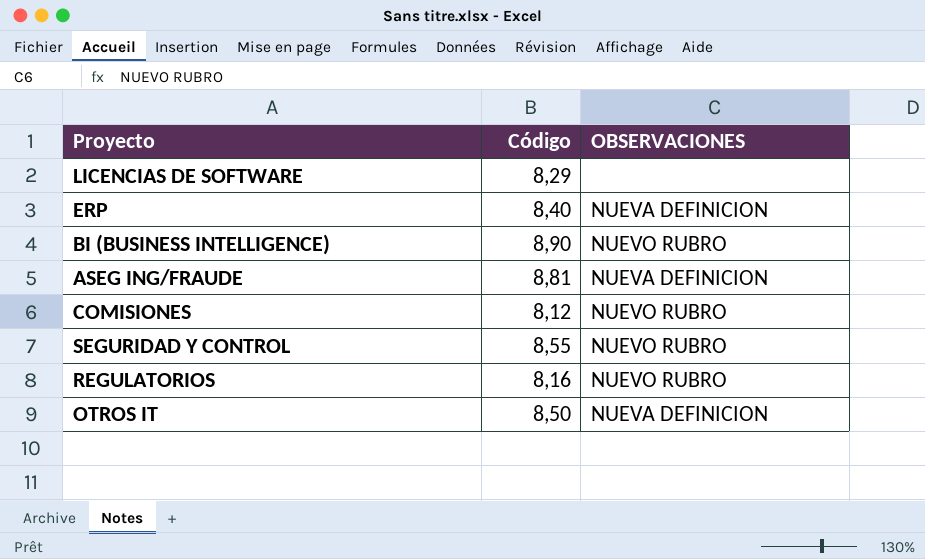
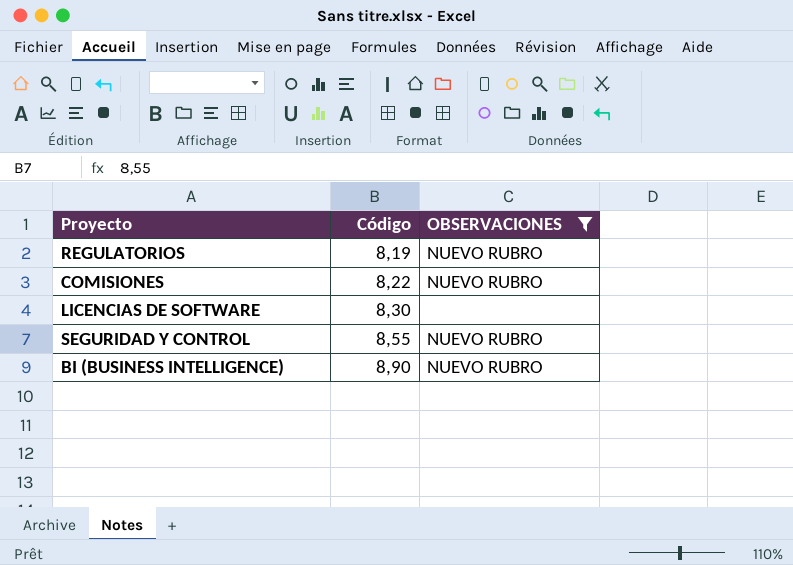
filter: none -> OBSERVACIONES != NUEVA DEFINICION
row order: none -> Código ascending
REGULATORIOS | Código: 8,16 -> 8,19
COMISIONES | Código: 8,12 -> 8,22
LICENCIAS DE SOFTWARE | Código: 8,29 -> 8,30

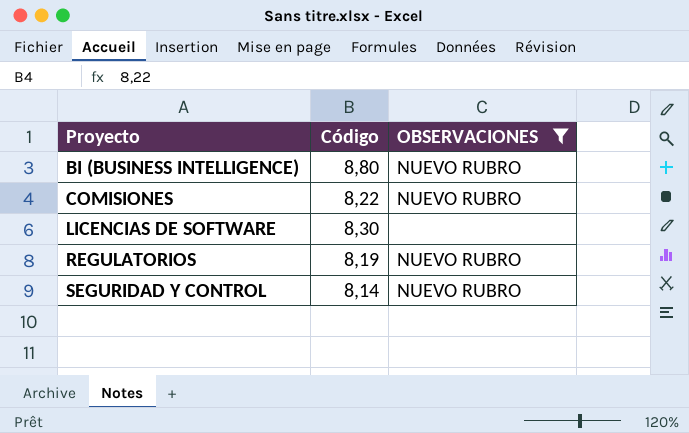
row order: Código ascending -> Proyecto ascending
BI (BUSINESS INTELLIGENCE) | Código: 8,90 -> 8,80
SEGURIDAD Y CONTROL | Código: 8,55 -> 8,14

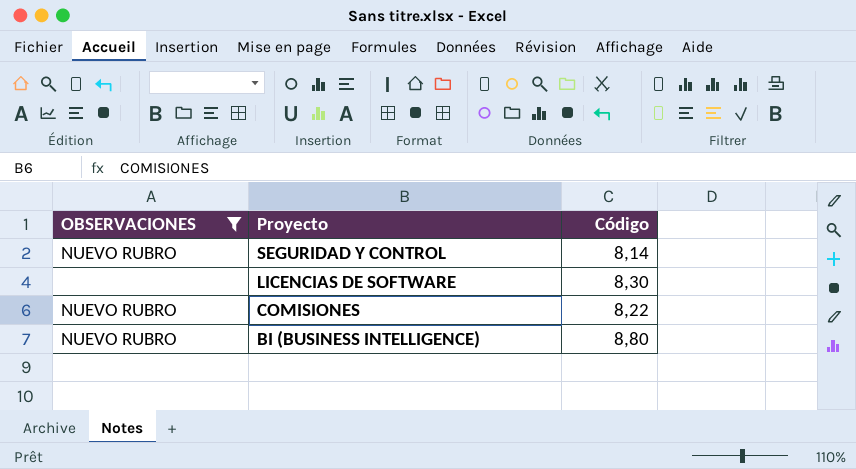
row order: Proyecto ascending -> Proyecto descending
column OBSERVACIONES | position: 3 -> 1
row REGULATORIOS: 8,19 | NUEVO RUBRO -> none

